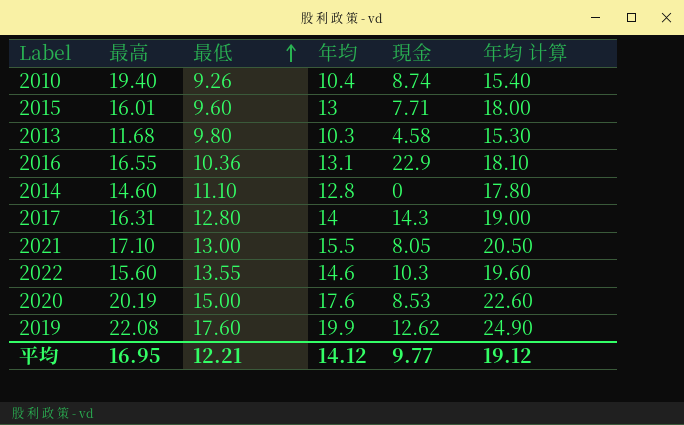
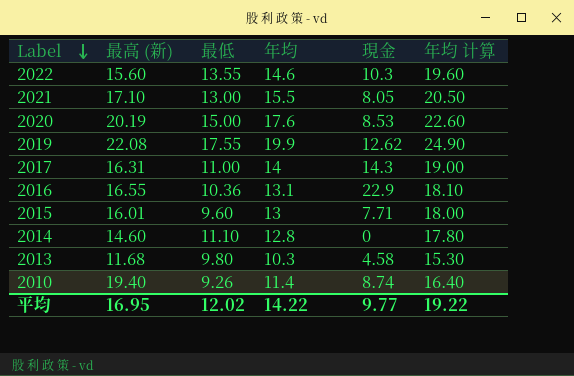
row order: 最低 ascending -> Label descending
column name: 最高 -> 最高 (新)
2019 | 最低: 17.60 -> 17.55
2017 | 最低: 12.80 -> 11.00
2010 | 年均: 10.4 -> 11.4
2010 | 年均 计算: 15.40 -> 16.40
平均 | 最低: 12.21 -> 12.02
平均 | 年均: 14.12 -> 14.22
平均 | 年均 计算: 19.12 -> 19.22

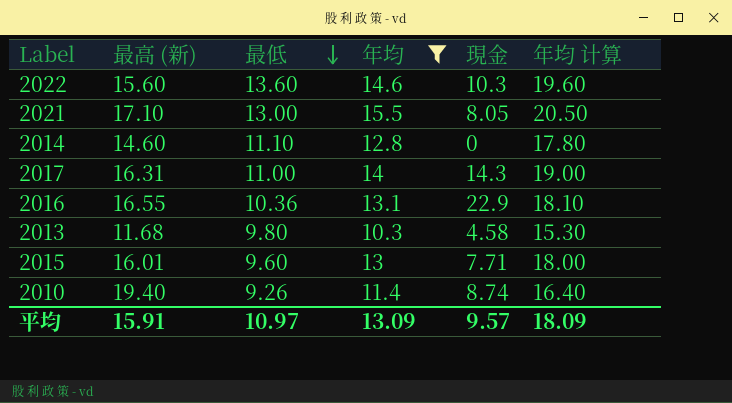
filter: none -> 年均 <= 15.5
row order: Label descending -> 最低 descending
2022 | 最低: 13.55 -> 13.60
平均 | 最高 (新): 16.95 -> 15.91
平均 | 最低: 12.02 -> 10.97
平均 | 年均: 14.22 -> 13.09
平均 | 現金: 9.77 -> 9.57
平均 | 年均 计算: 19.22 -> 18.09

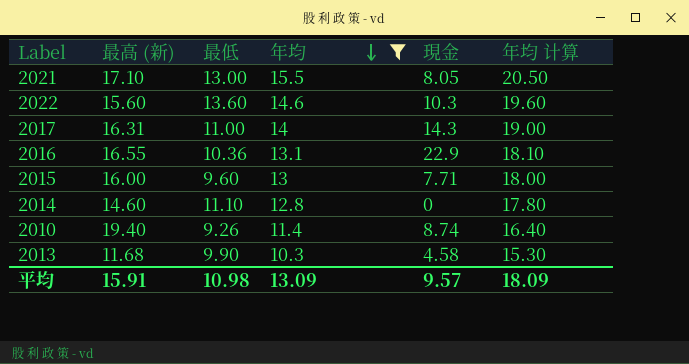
row order: 最低 descending -> 年均 descending
2015 | 最高 (新): 16.01 -> 16.00
2013 | 最低: 9.80 -> 9.90
平均 | 最低: 10.97 -> 10.98

